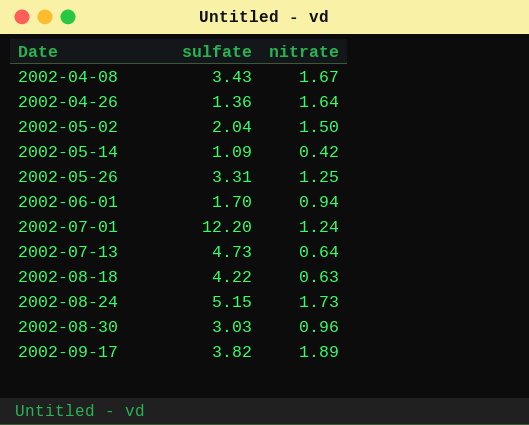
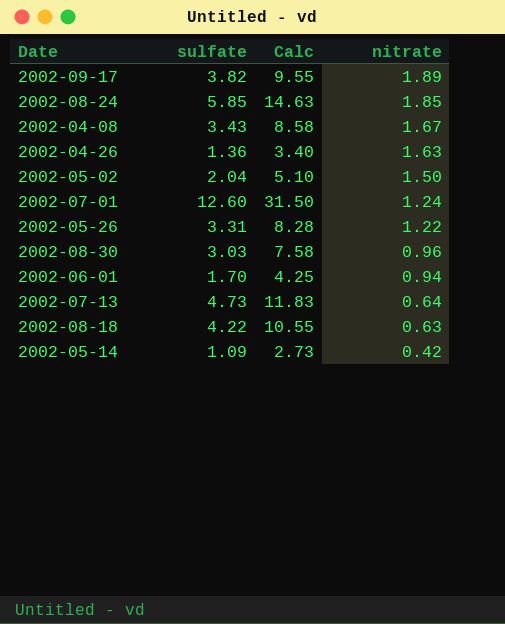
row order: Date ascending -> nitrate descending
column Calc | formula: none -> [sulfate] * 2.5
2002-08-24 | sulfate: 5.15 -> 5.85
2002-08-24 | nitrate: 1.73 -> 1.85
2002-04-26 | nitrate: 1.64 -> 1.63
2002-07-01 | sulfate: 12.20 -> 12.60
2002-05-26 | nitrate: 1.25 -> 1.22

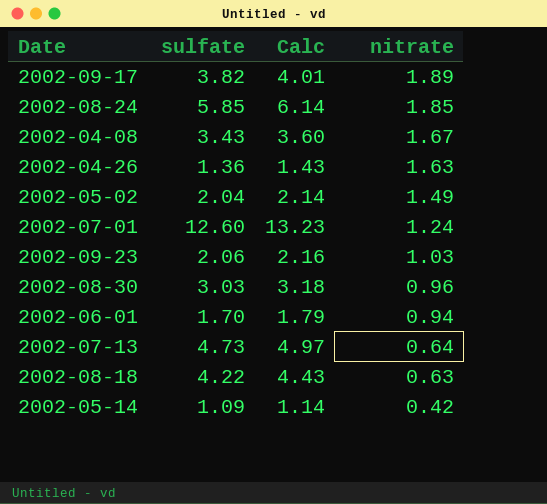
column Calc | formula: [sulfate] * 2.5 -> [sulfate] * 1.05
row 2002-05-26: 3.31 | 8.28 | 1.22 -> none
2002-05-02 | nitrate: 1.50 -> 1.49
row 2002-09-23: none -> 2.06 | 2.16 | 1.03

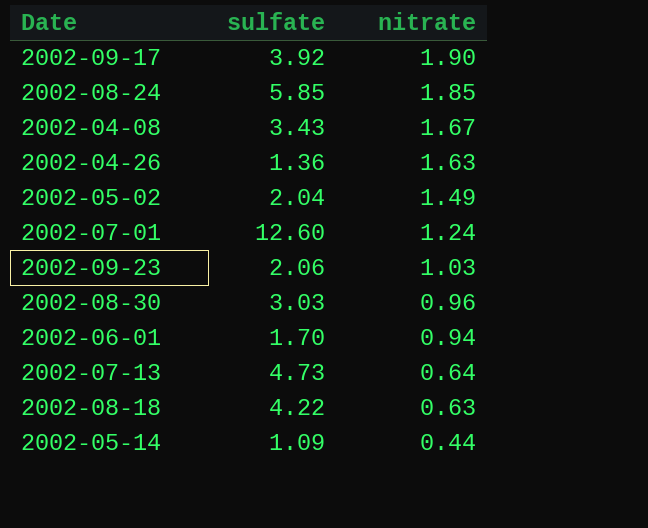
column Calc | formula: [sulfate] * 1.05 -> none
2002-09-17 | sulfate: 3.82 -> 3.92
2002-09-17 | nitrate: 1.89 -> 1.90
2002-05-14 | nitrate: 0.42 -> 0.44

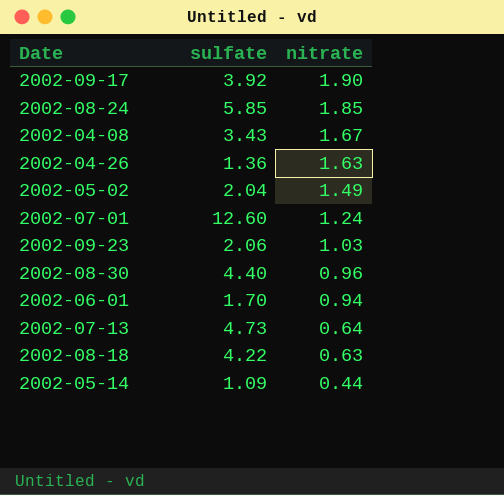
2002-08-30 | sulfate: 3.03 -> 4.40

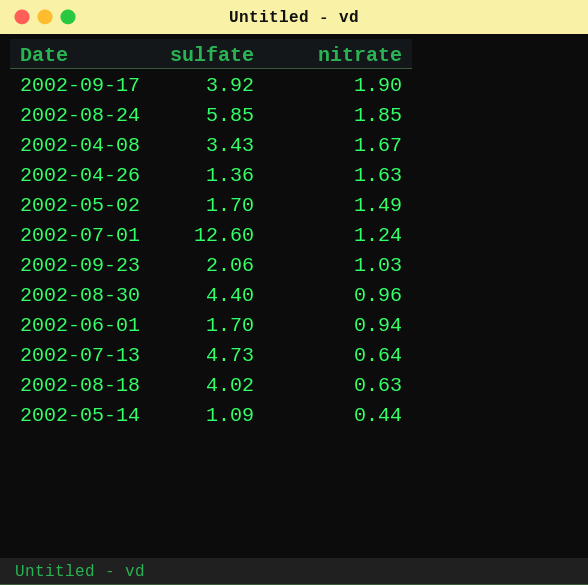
2002-05-02 | sulfate: 2.04 -> 1.70
2002-08-18 | sulfate: 4.22 -> 4.02

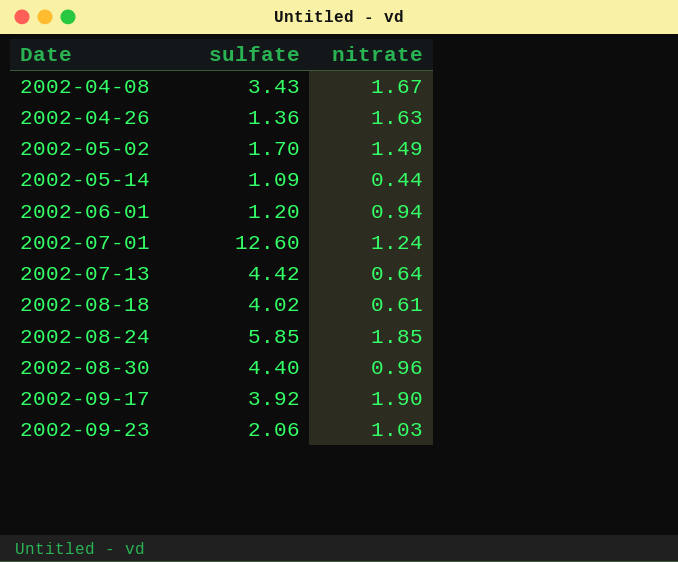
row order: nitrate descending -> Date ascending
2002-06-01 | sulfate: 1.70 -> 1.20
2002-07-13 | sulfate: 4.73 -> 4.42
2002-08-18 | nitrate: 0.63 -> 0.61

